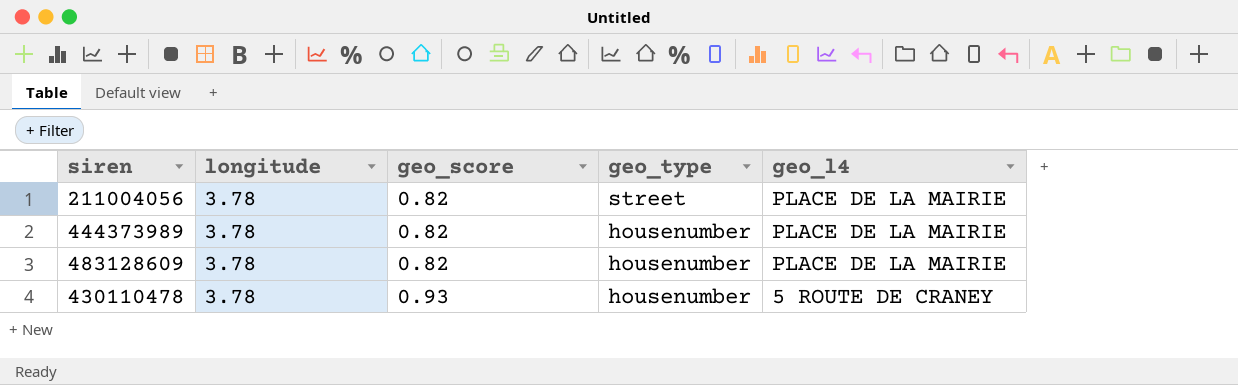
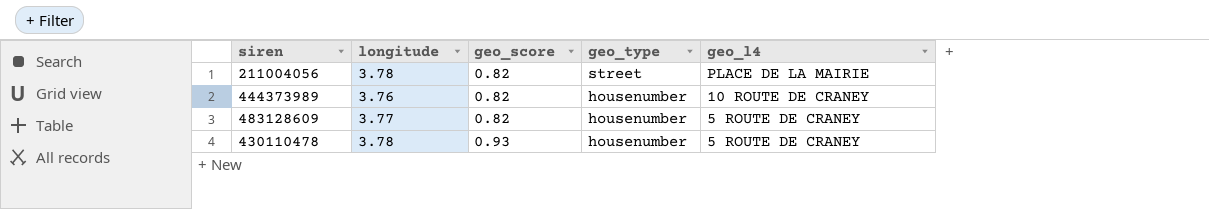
444373989 | longitude: 3.78 -> 3.76
444373989 | geo_l4: PLACE DE LA MAIRIE -> 10 ROUTE DE CRANEY
483128609 | longitude: 3.78 -> 3.77
483128609 | geo_l4: PLACE DE LA MAIRIE -> 5 ROUTE DE CRANEY

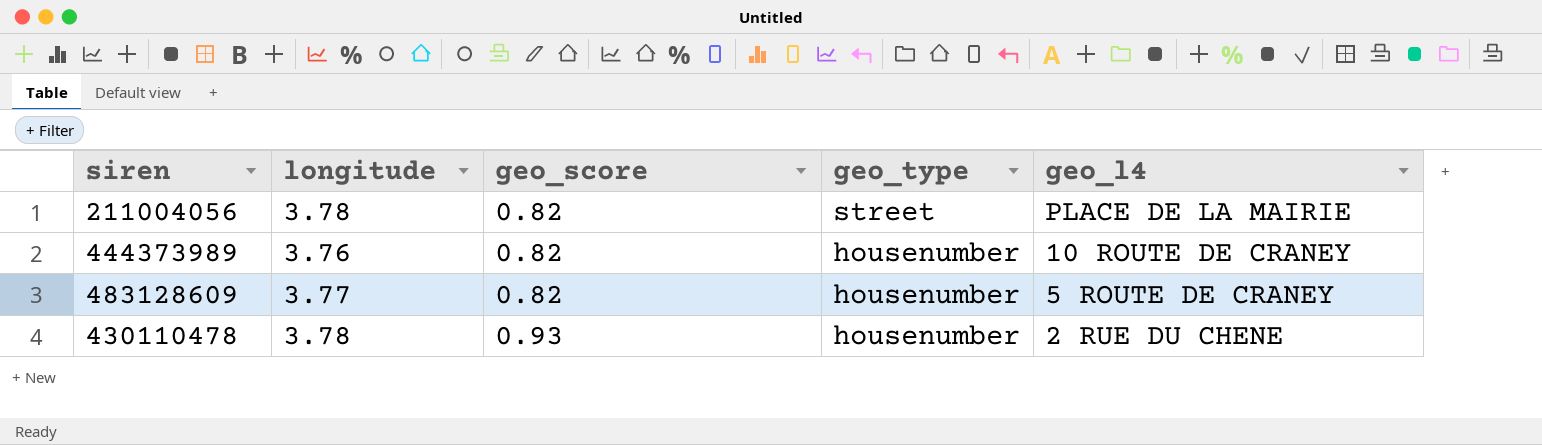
430110478 | geo_l4: 5 ROUTE DE CRANEY -> 2 RUE DU CHENE

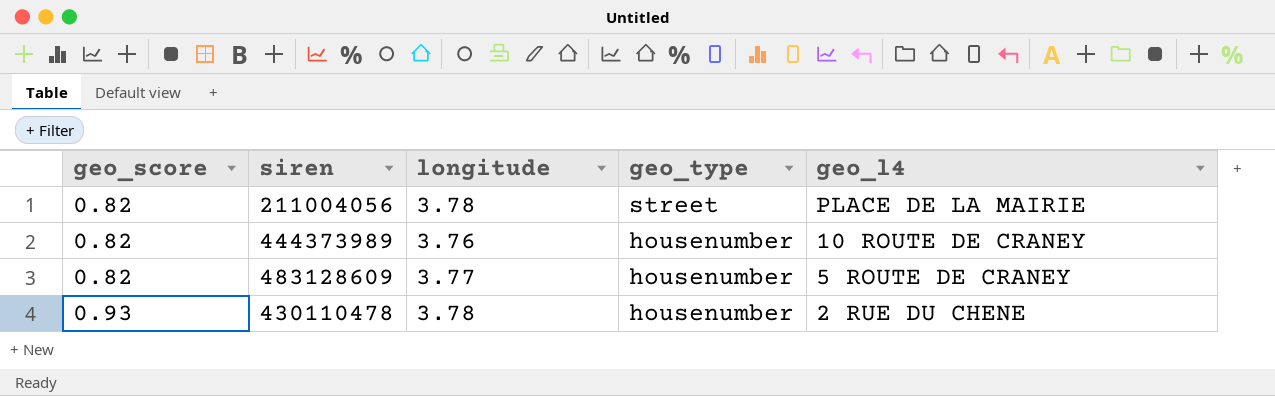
column geo_score | position: 3 -> 1

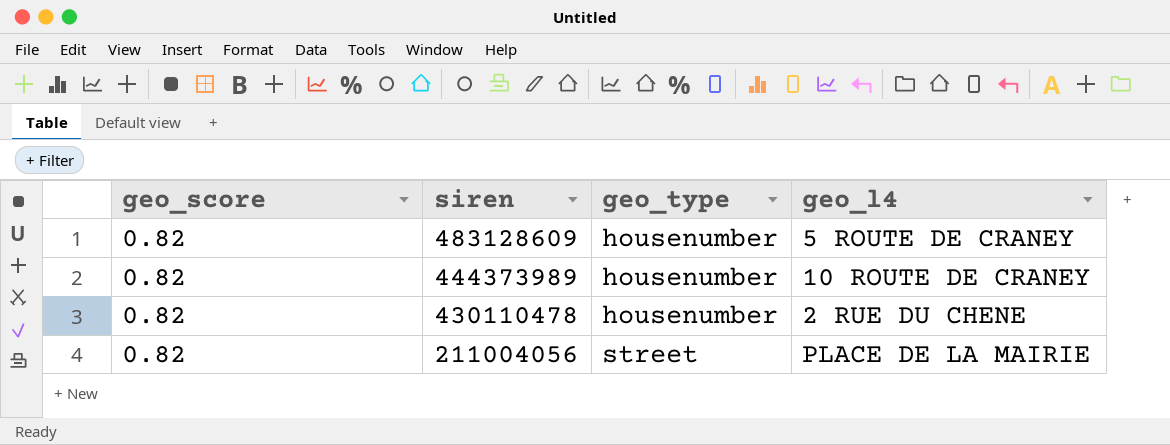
row order: geo_score ascending -> siren descending
column longitude | position: 3 -> none
430110478 | geo_score: 0.93 -> 0.82

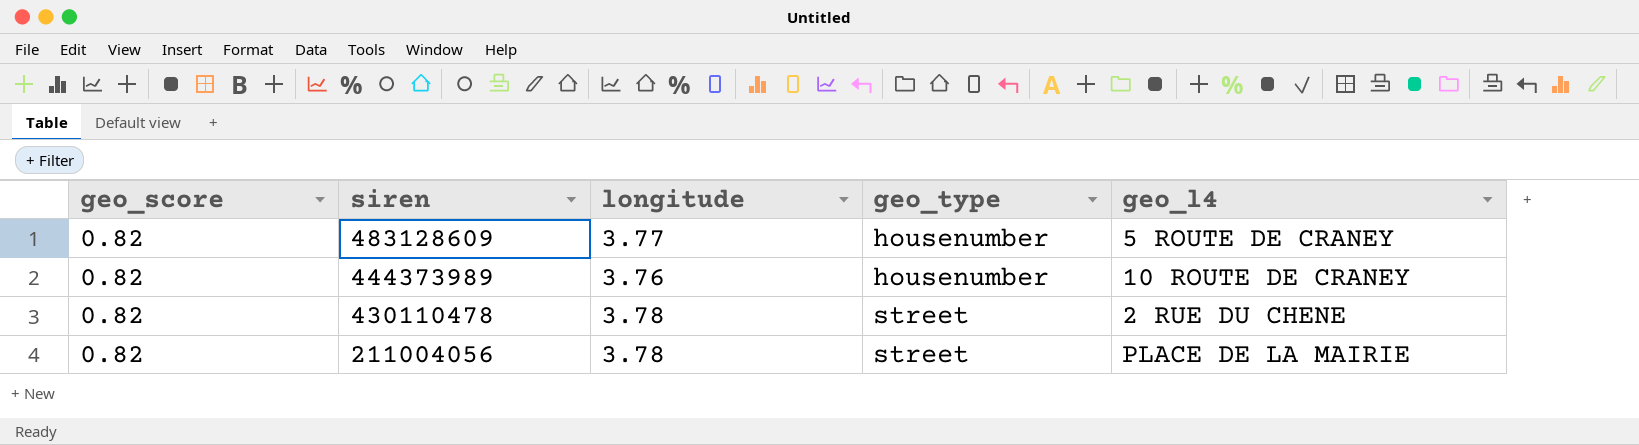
column longitude | position: none -> 3
430110478 | geo_type: housenumber -> street

